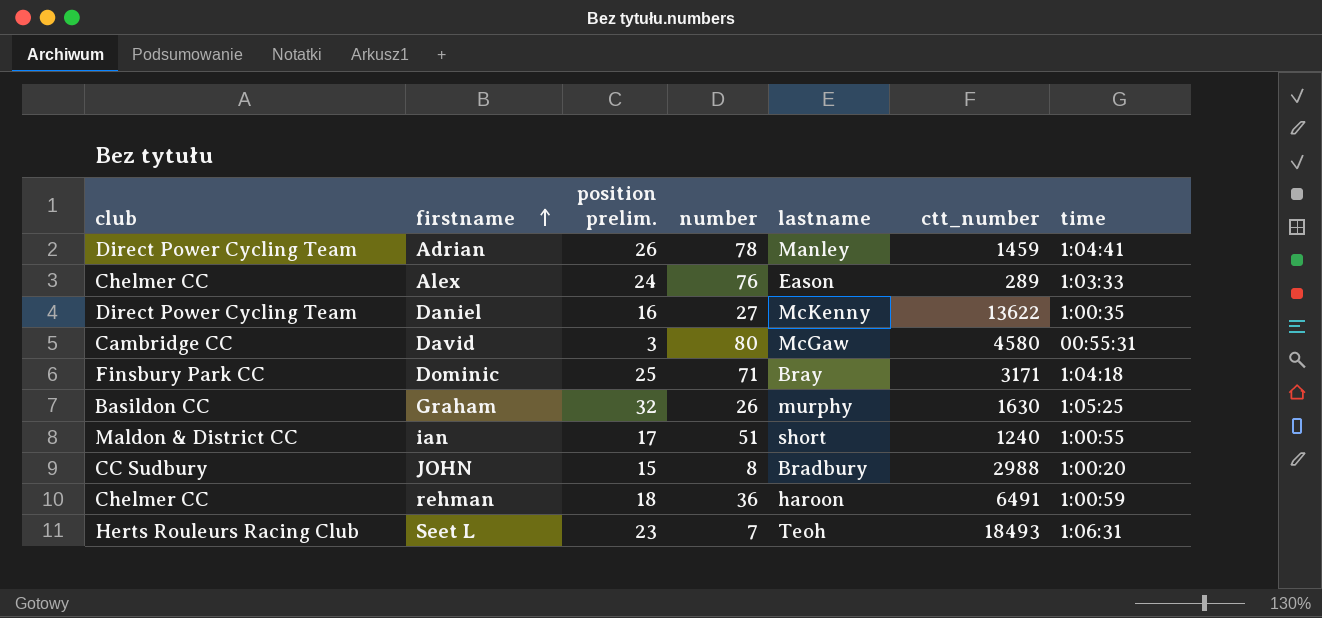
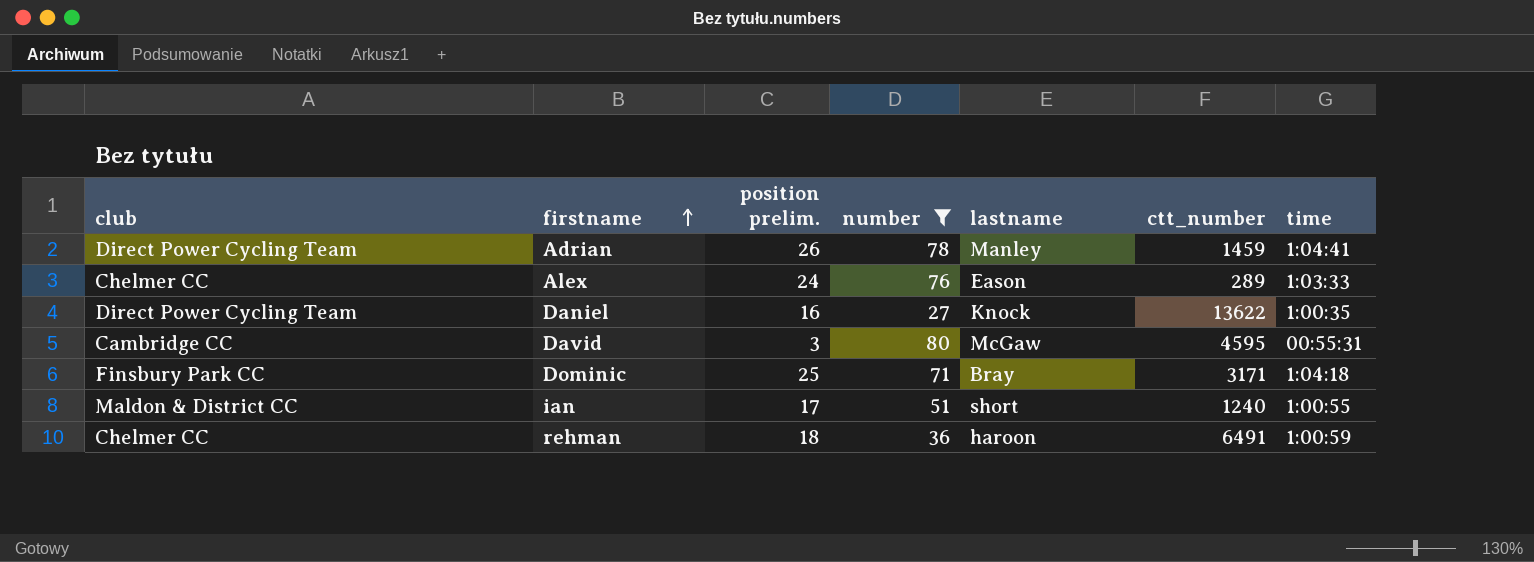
filter: none -> number >= 27
Daniel | lastname: McKenny -> Knock
David | ctt_number: 4580 -> 4595

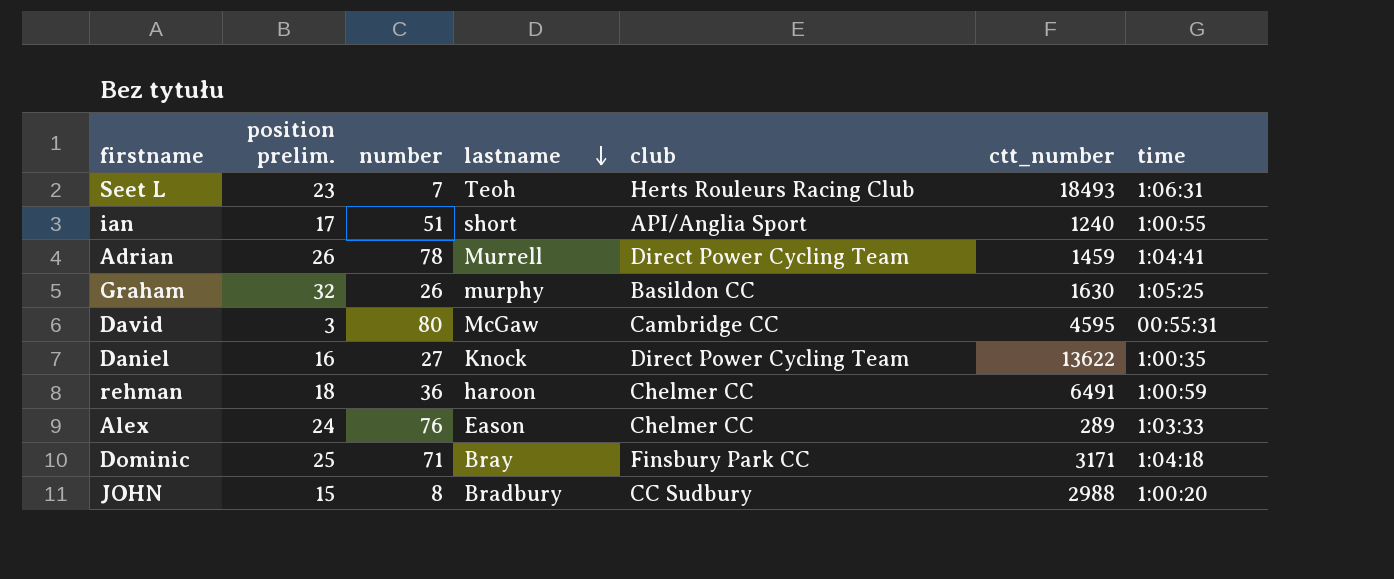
filter: number >= 27 -> none
row order: firstname ascending -> lastname descending
column club | position: 1 -> 5
ian | club: Maldon & District CC -> API/Anglia Sport
Adrian | lastname: Manley -> Murrell

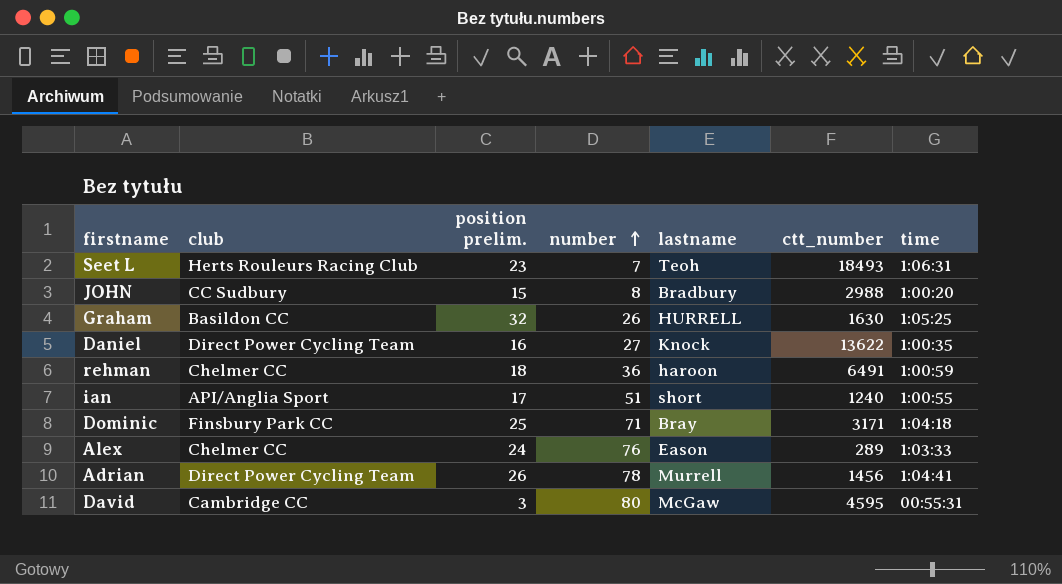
row order: lastname descending -> number ascending
column club | position: 5 -> 2
Graham | lastname: murphy -> HURRELL
Adrian | ctt_number: 1459 -> 1456

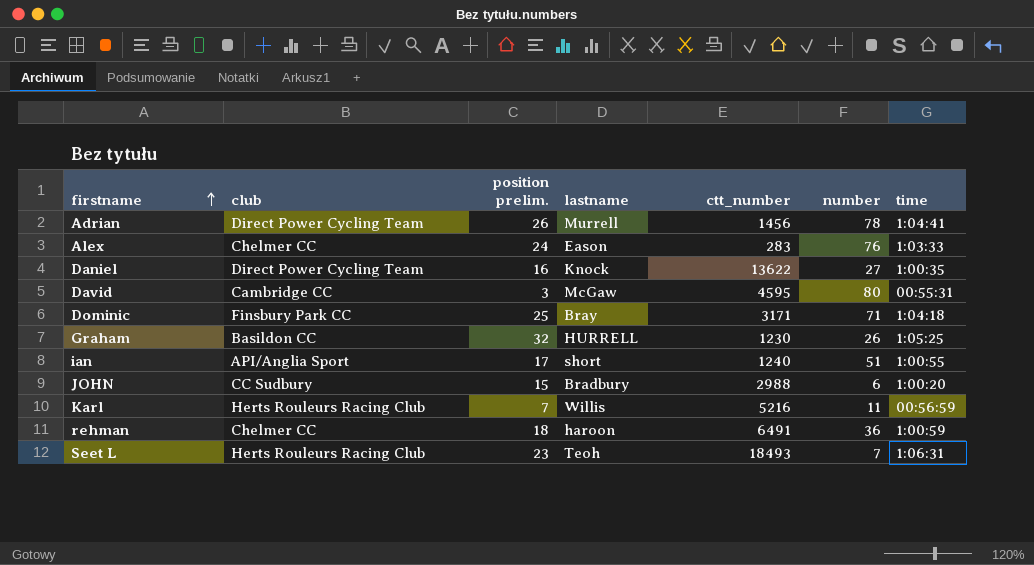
row order: number ascending -> firstname ascending
column number | position: 4 -> 6
Alex | ctt_number: 289 -> 283
Graham | ctt_number: 1630 -> 1230
JOHN | number: 8 -> 6
row Karl: none -> Herts Rouleurs Racing Club | 7 | Willis | 5216 | 11 | 00:56:59

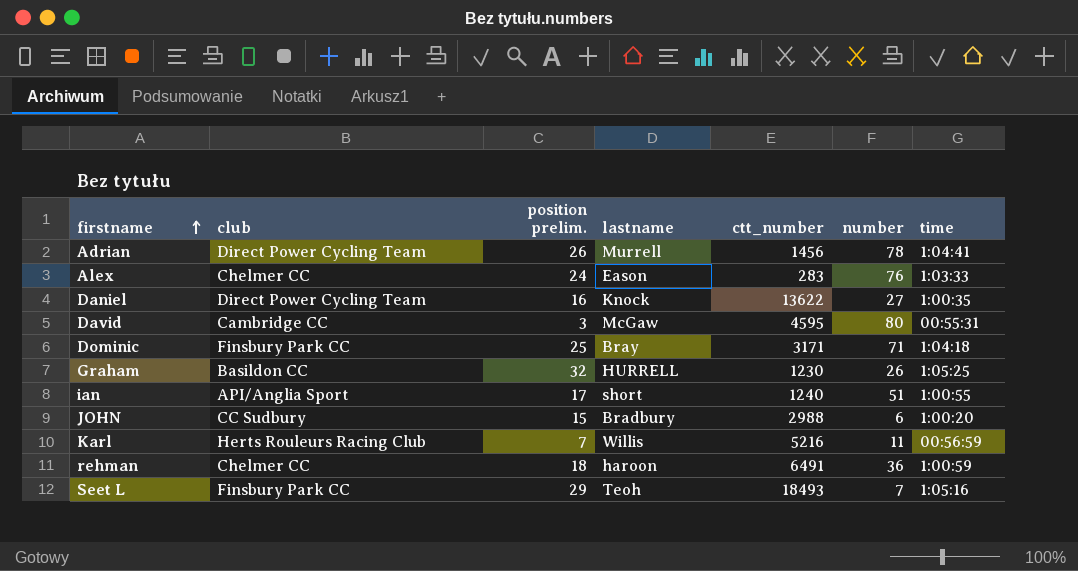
Seet L | club: Herts Rouleurs Racing Club -> Finsbury Park CC
Seet L | position prelim.: 23 -> 29
Seet L | time: 1:06:31 -> 1:05:16

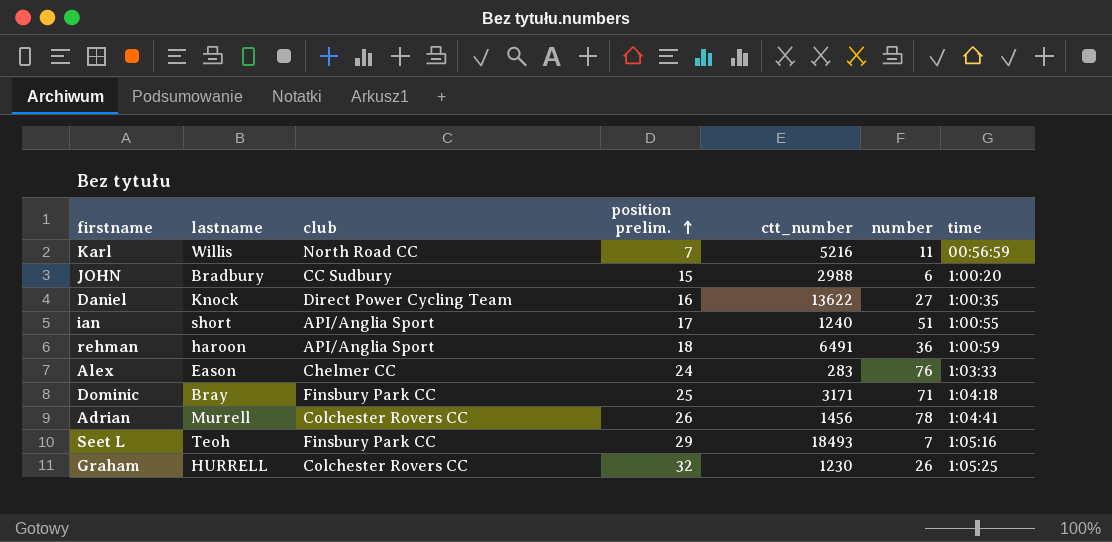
row order: firstname ascending -> position prelim. ascending
column lastname | position: 4 -> 2
row David: Cambridge CC | 3 | McGaw | 4595 | 80 | 00:55:31 -> none
Karl | club: Herts Rouleurs Racing Club -> North Road CC
rehman | club: Chelmer CC -> API/Anglia Sport
Adrian | club: Direct Power Cycling Team -> Colchester Rovers CC
Graham | club: Basildon CC -> Colchester Rovers CC

